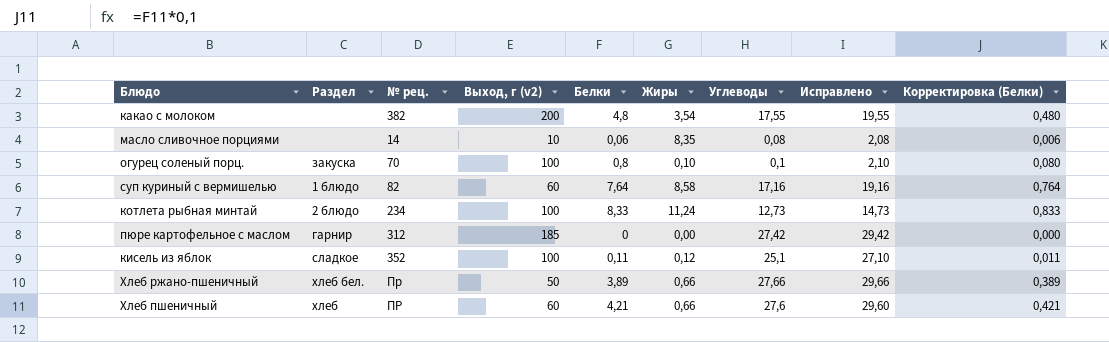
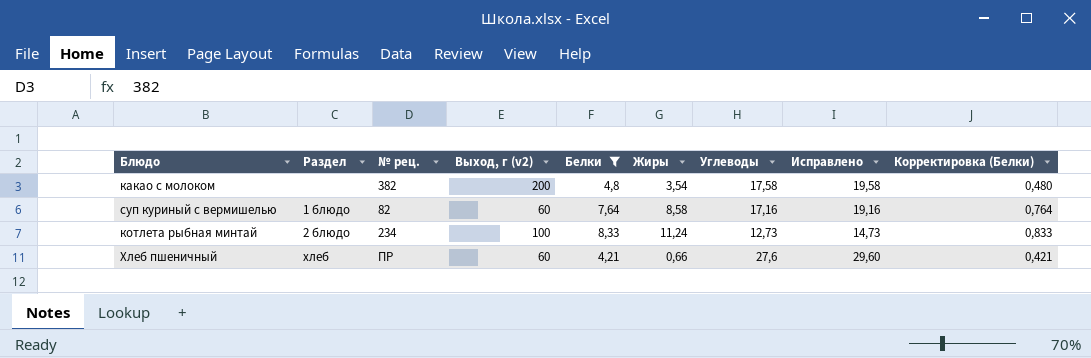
filter: none -> Белки >= 4,21
какао с молоком | Углеводы: 17,55 -> 17,58
какао с молоком | Исправлено: 19,55 -> 19,58

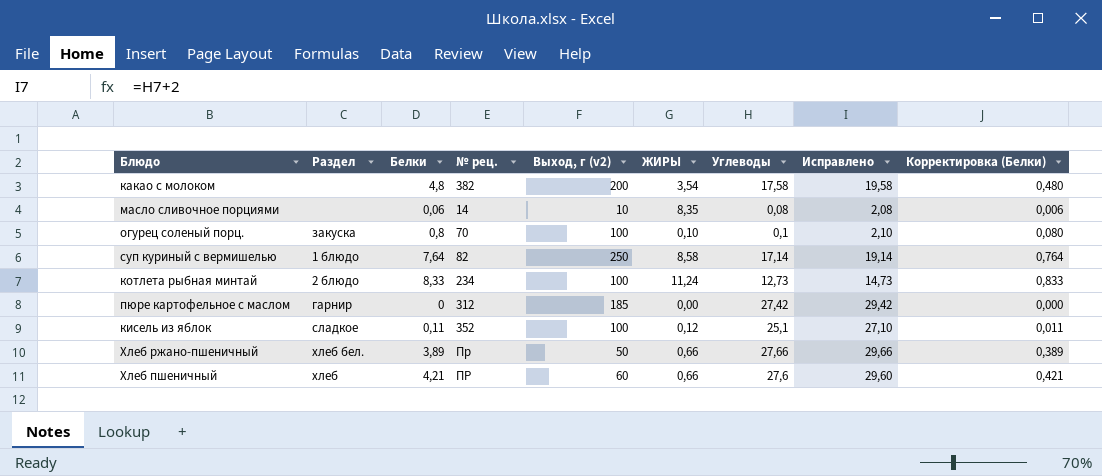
filter: Белки >= 4,21 -> none
column Белки | position: 5 -> 3
column name: Жиры -> ЖИРЫ
суп куриный с вермишелью | Выход, г (v2): 60 -> 250
суп куриный с вермишелью | Углеводы: 17,16 -> 17,14
суп куриный с вермишелью | Исправлено: 19,16 -> 19,14

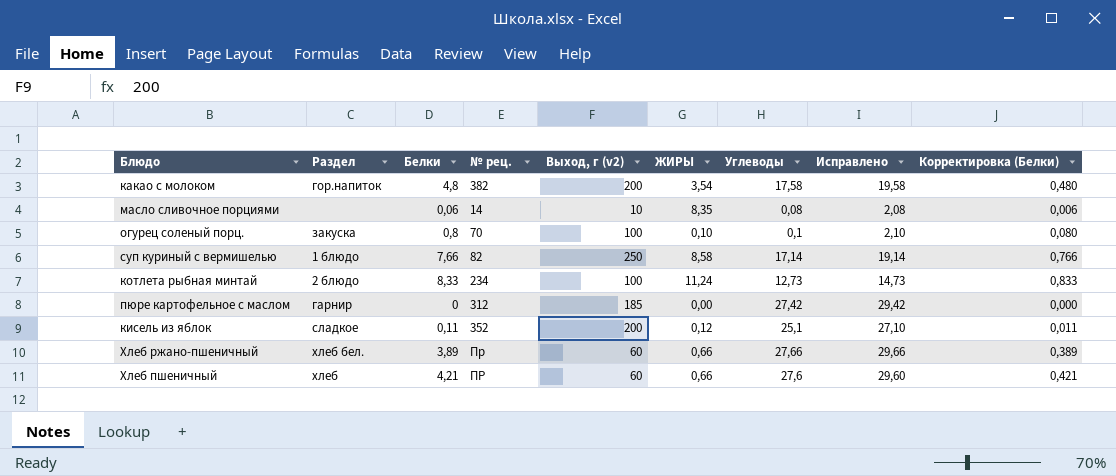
какао с молоком | Раздел: none -> гор.напиток
суп куриный с вермишелью | Белки: 7,64 -> 7,66
суп куриный с вермишелью | Корректировка (Белки): 0,764 -> 0,766
кисель из яблок | Выход, г (v2): 100 -> 200
Хлеб ржано-пшеничный | Выход, г (v2): 50 -> 60

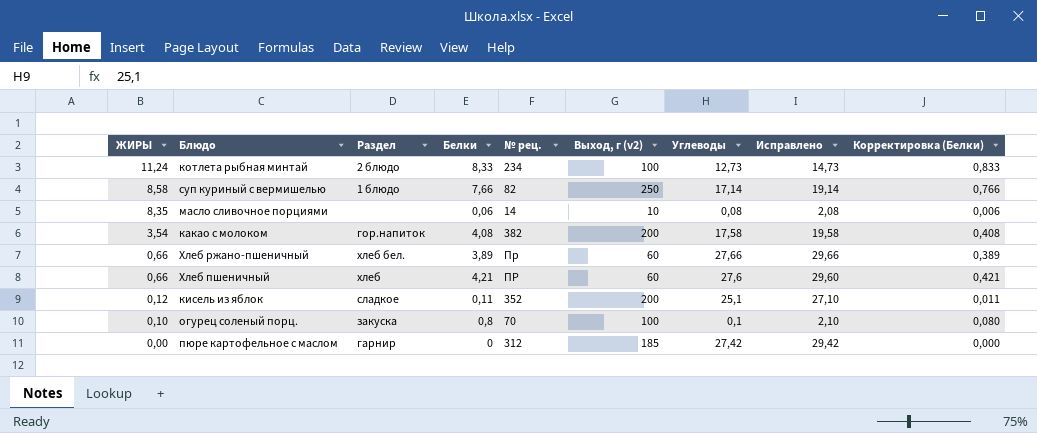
row order: none -> ЖИРЫ descending
column ЖИРЫ | position: 6 -> 1
какао с молоком | Белки: 4,8 -> 4,08
какао с молоком | Корректировка (Белки): 0,480 -> 0,408

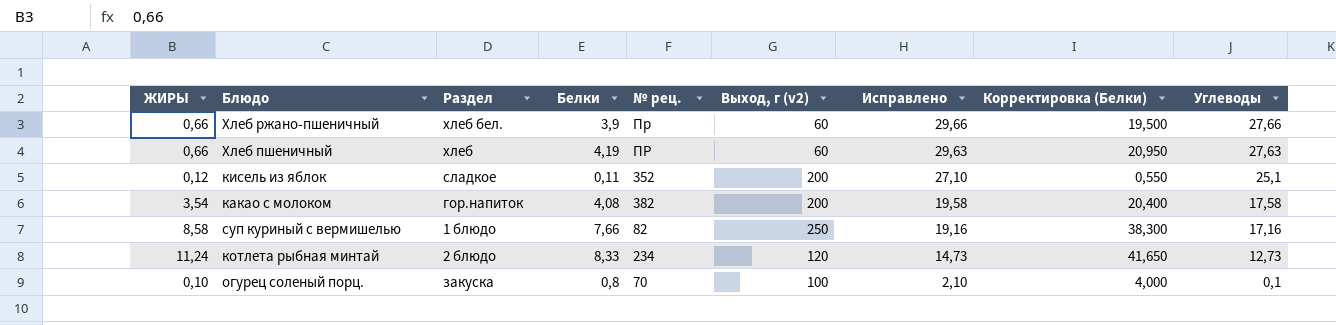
row order: ЖИРЫ descending -> Исправлено descending
column Корректировка (Белки) | formula: [Белки] * 0,1 -> [Белки] * 5
column Углеводы | position: 7 -> 9
row масло сливочное порциями: 8,35 | none | 0,06 | 14 | 10 | 0,08 | 2,08 | 0,006 -> none
row пюре картофельное с маслом: 0,00 | гарнир | 0 | 312 | 185 | 27,42 | 29,42 | 0,000 -> none
Хлеб ржано-пшеничный | Белки: 3,89 -> 3,9
Хлеб пшеничный | Белки: 4,21 -> 4,19
Хлеб пшеничный | Исправлено: 29,60 -> 29,63
Хлеб пшеничный | Углеводы: 27,6 -> 27,63
суп куриный с вермишелью | Исправлено: 19,14 -> 19,16
суп куриный с вермишелью | Углеводы: 17,14 -> 17,16
котлета рыбная минтай | Выход, г (v2): 100 -> 120

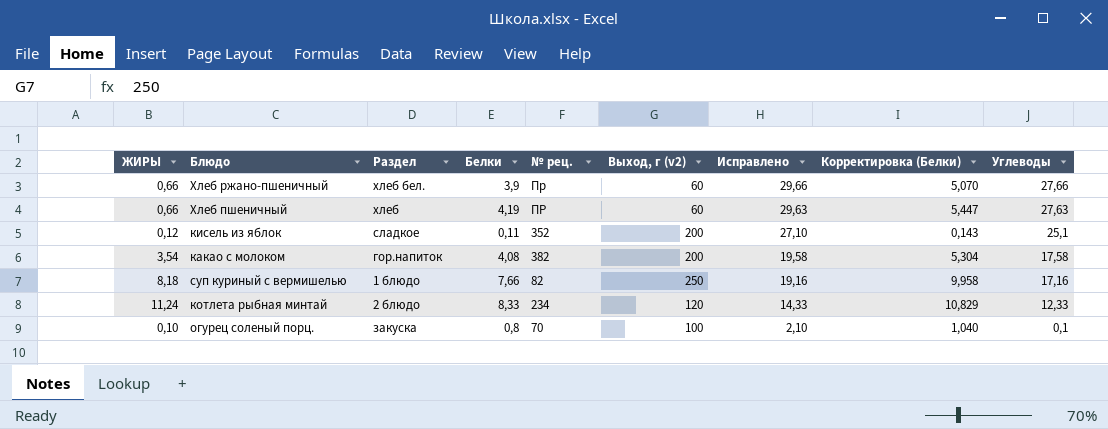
column Корректировка (Белки) | formula: [Белки] * 5 -> [Белки] * 1,3
суп куриный с вермишелью | ЖИРЫ: 8,58 -> 8,18
котлета рыбная минтай | Исправлено: 14,73 -> 14,33
котлета рыбная минтай | Углеводы: 12,73 -> 12,33

